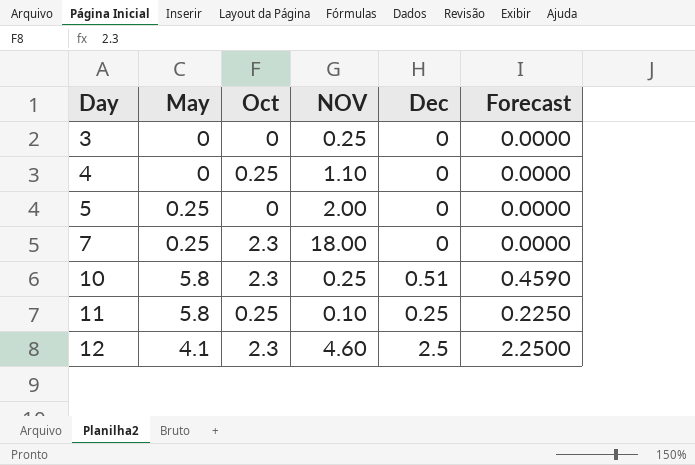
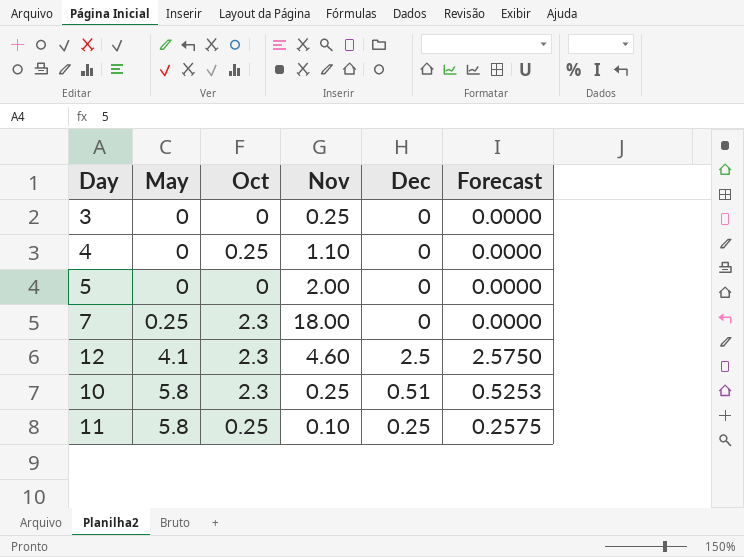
row order: Day ascending -> May ascending
column name: NOV -> Nov
column Forecast | formula: [Dec] * 0.9 -> [Dec] * 1.03
5 | May: 0.25 -> 0

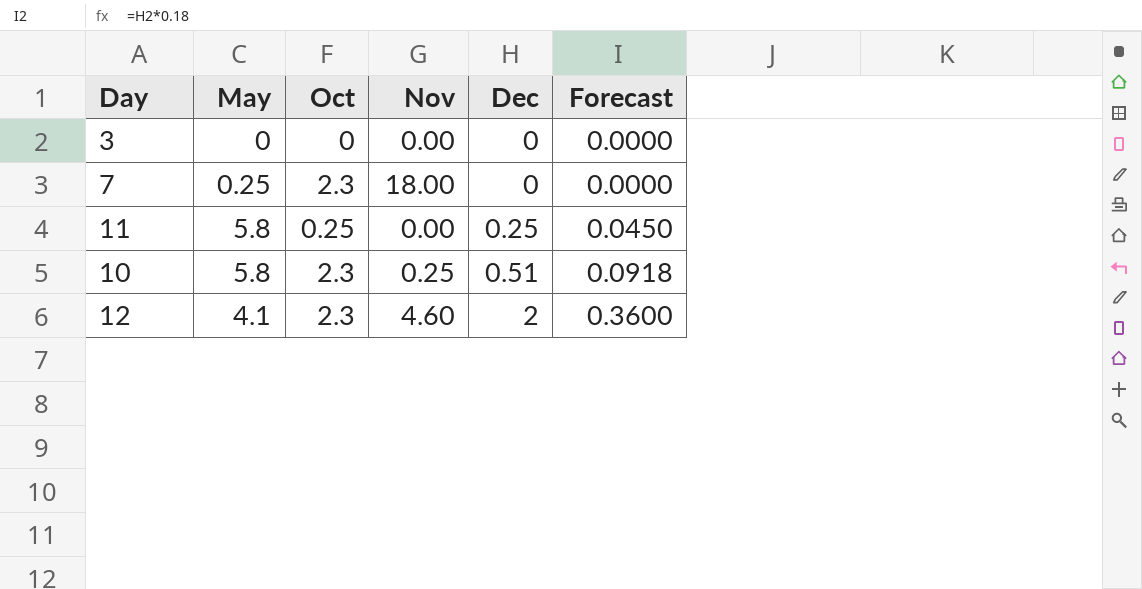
row order: May ascending -> Dec ascending
column Forecast | formula: [Dec] * 1.03 -> [Dec] * 0.18
row 4: 0 | 0.25 | 1.10 | 0 | 0.0000 -> none
row 5: 0 | 0 | 2.00 | 0 | 0.0000 -> none
3 | Nov: 0.25 -> 0.00
11 | Nov: 0.10 -> 0.00
12 | Dec: 2.5 -> 2

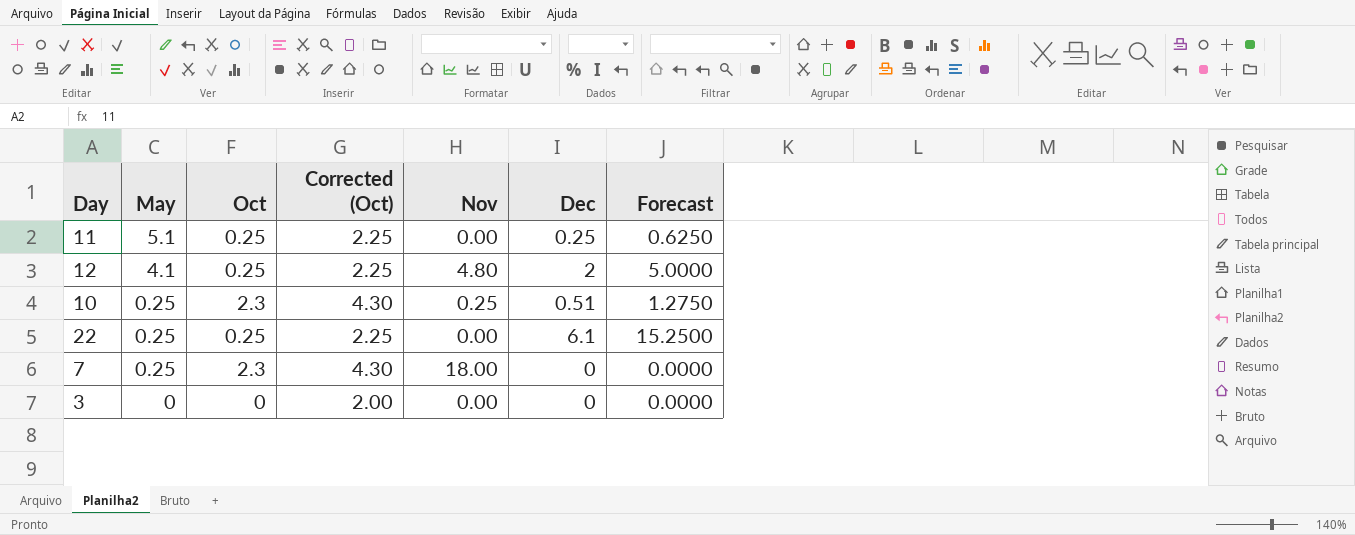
row order: Dec ascending -> May descending
column Corrected (Oct) | formula: none -> [Oct] + 2
column Forecast | formula: [Dec] * 0.18 -> [Dec] * 2.5
11 | May: 5.8 -> 5.1
12 | Oct: 2.3 -> 0.25
12 | Nov: 4.60 -> 4.80
10 | May: 5.8 -> 0.25
row 22: none -> 0.25 | 0.25 | 2.25 | 0.00 | 6.1 | 15.2500

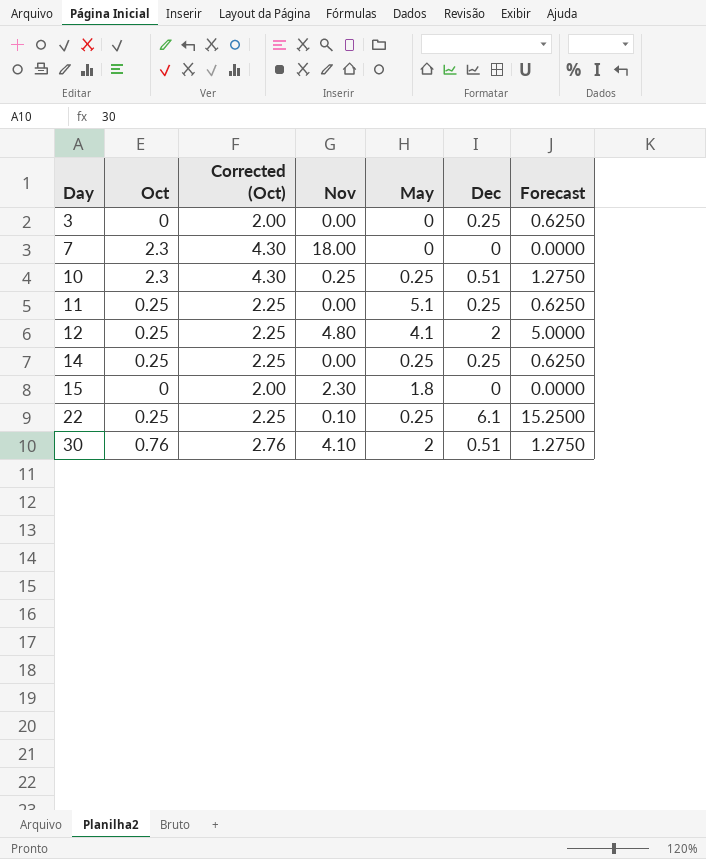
row order: May descending -> Day ascending
column May | position: 2 -> 5
3 | Dec: 0 -> 0.25
3 | Forecast: 0.0000 -> 0.6250
7 | May: 0.25 -> 0
row 14: none -> 0.25 | 2.25 | 0.00 | 0.25 | 0.25 | 0.6250
row 15: none -> 0 | 2.00 | 2.30 | 1.8 | 0 | 0.0000
22 | Nov: 0.00 -> 0.10
row 30: none -> 0.76 | 2.76 | 4.10 | 2 | 0.51 | 1.2750

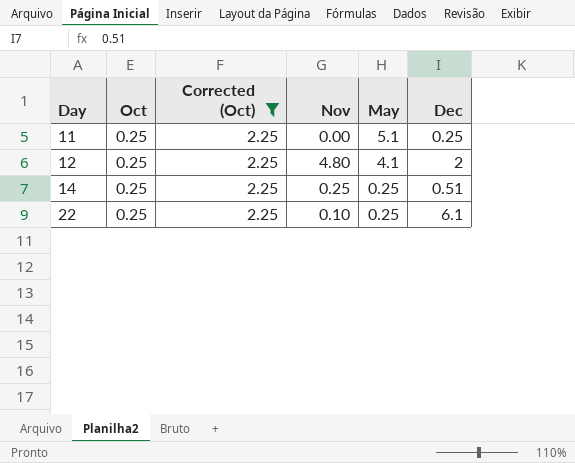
filter: none -> Corrected (Oct) = 2.25
column Forecast | formula: [Dec] * 2.5 -> none
14 | Nov: 0.00 -> 0.25
14 | Dec: 0.25 -> 0.51

